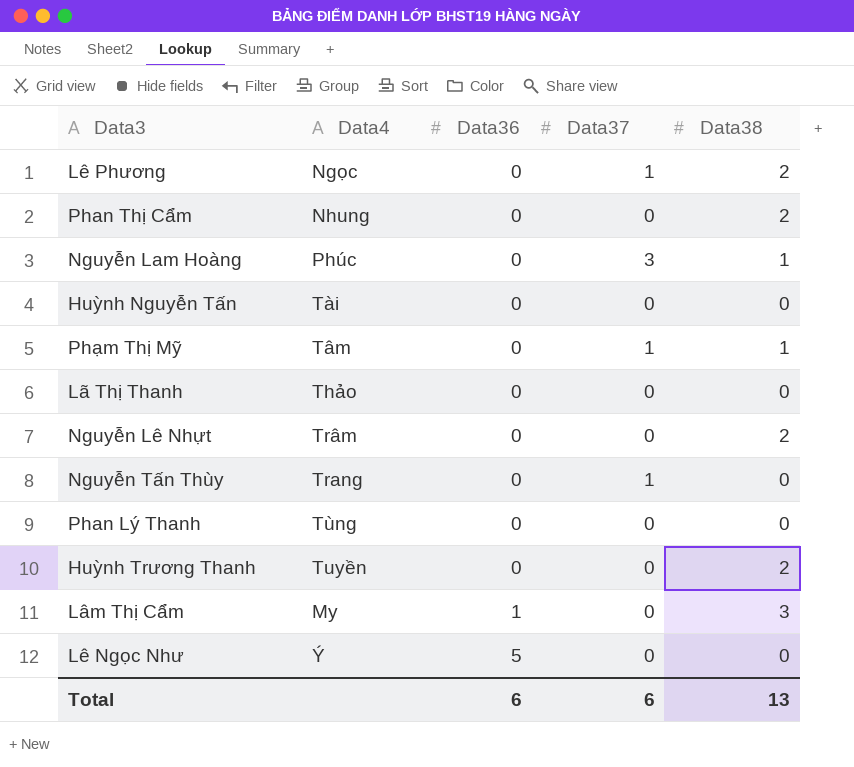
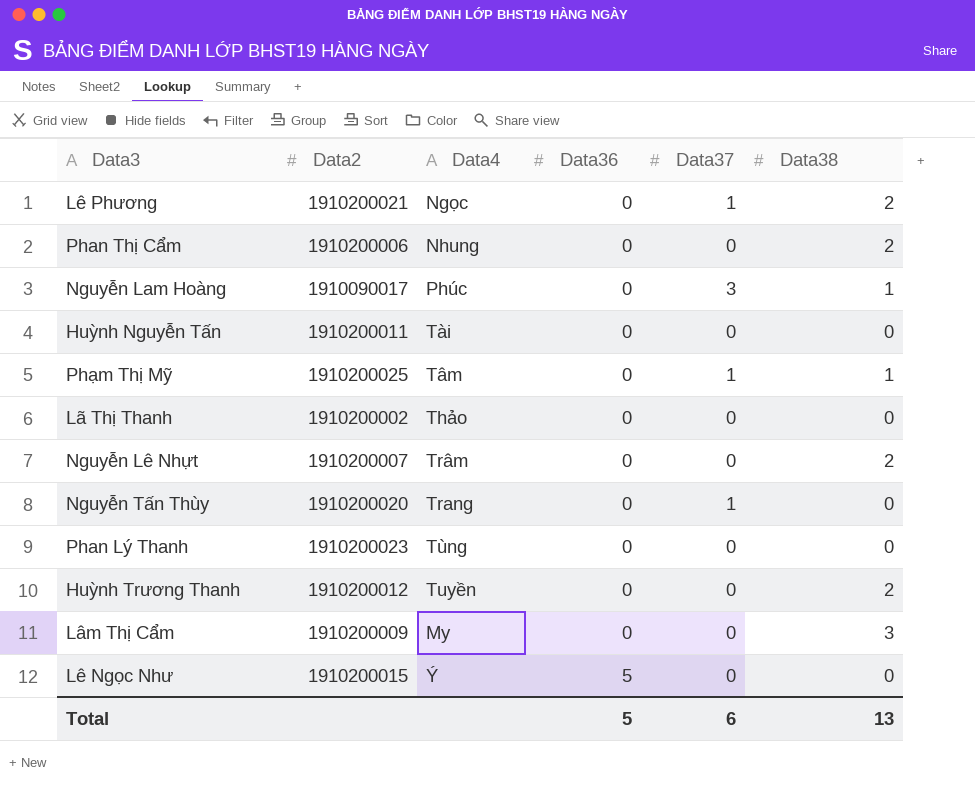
column Data2 | position: none -> 2
Lâm Thị Cẩm | Data36: 1 -> 0
Total | Data36: 6 -> 5

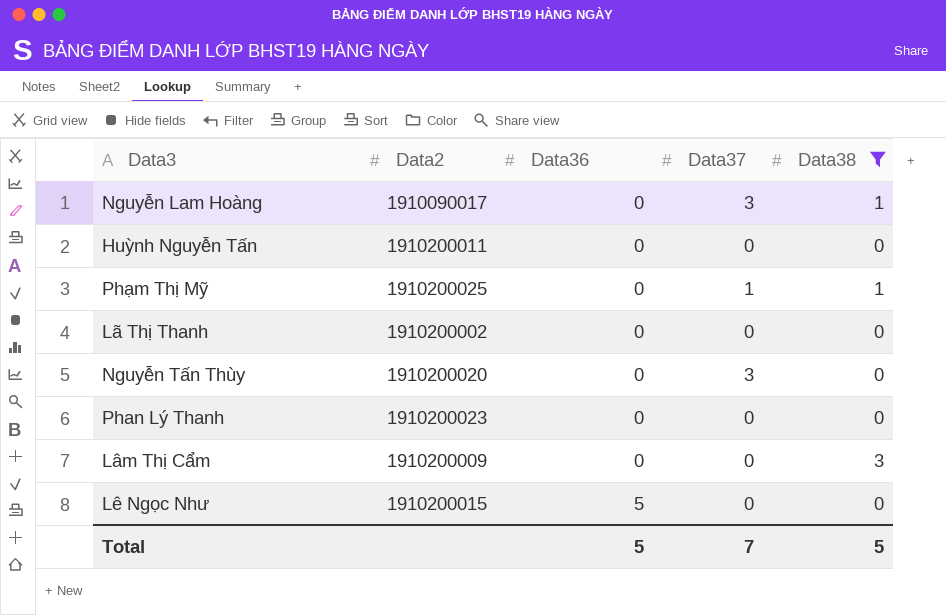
filter: none -> Data38 != 2
column Data4 | position: 3 -> none
Nguyễn Tấn Thùy | Data37: 1 -> 3
Total | Data37: 6 -> 7
Total | Data38: 13 -> 5

